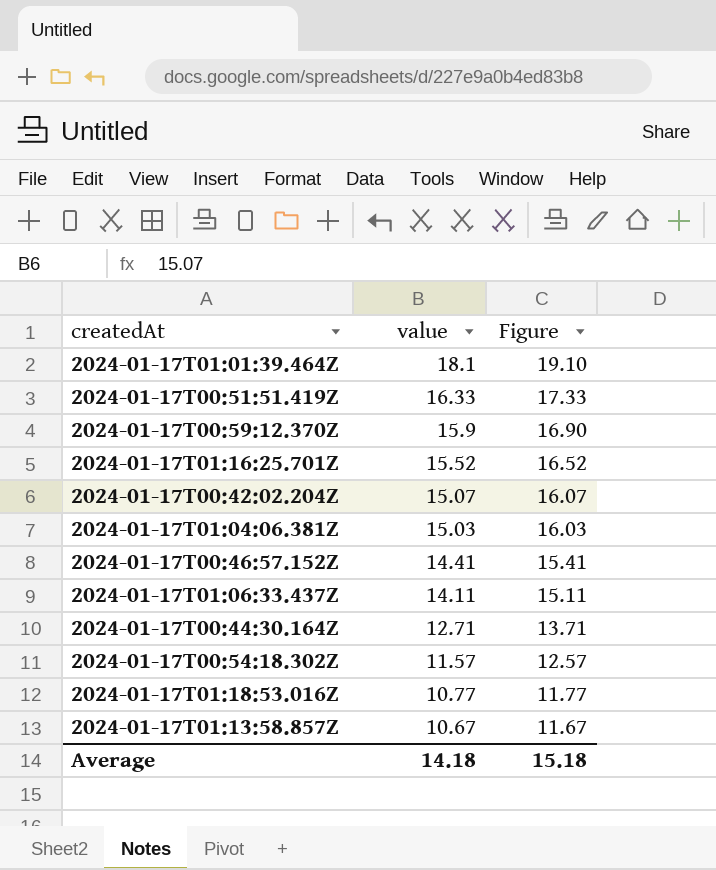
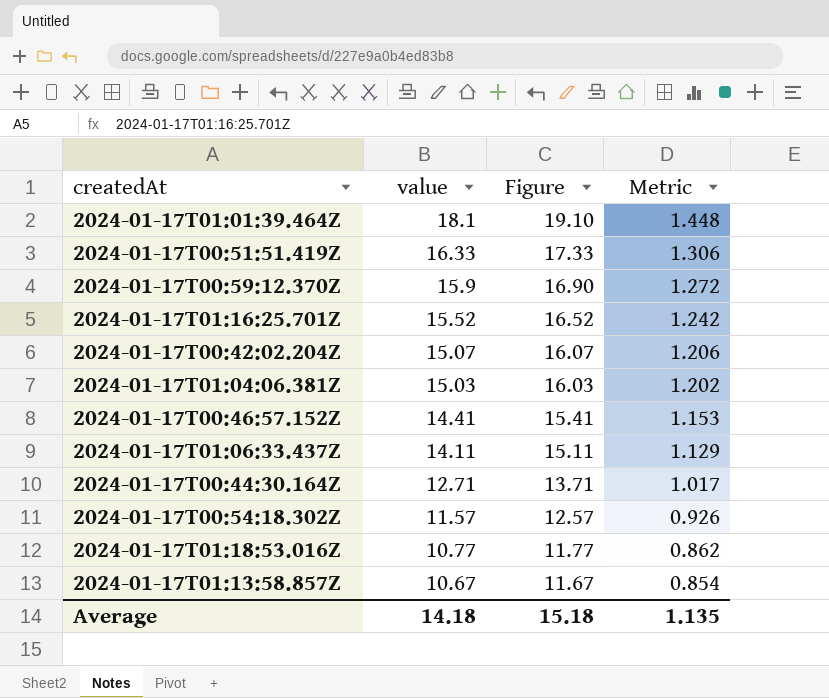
column Metric | formula: none -> [value] * 0.08

